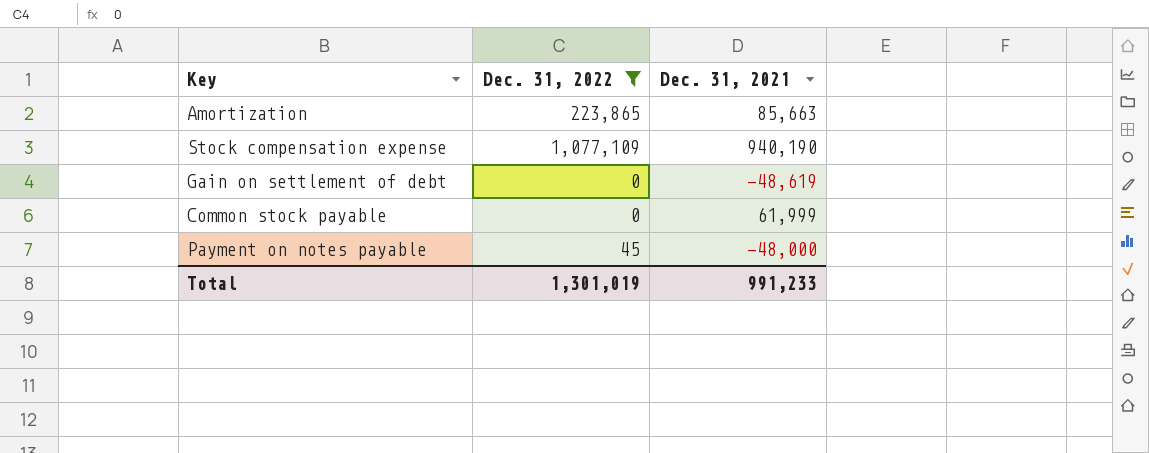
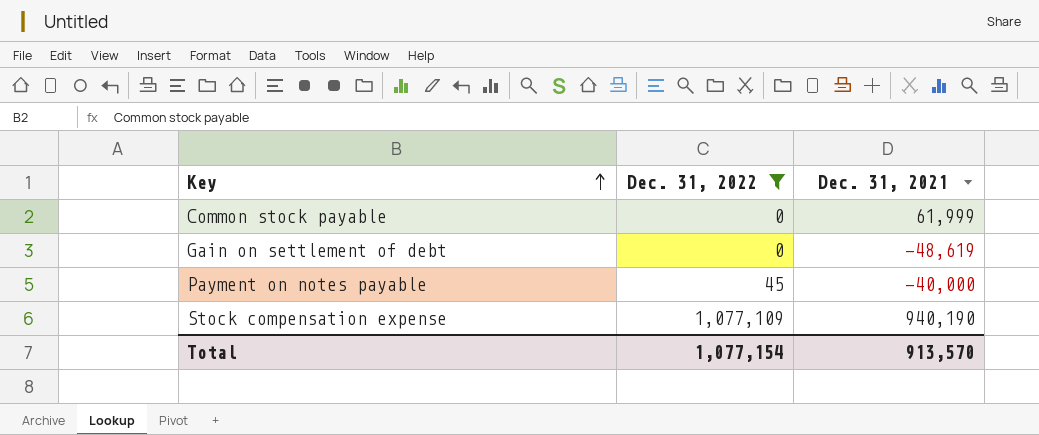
row order: none -> Key ascending
row Amortization: 223,865 | 85,663 -> none
Payment on notes payable | Dec. 31, 2021: -48,000 -> -40,000
Total | Dec. 31, 2022: 1,301,019 -> 1,077,154
Total | Dec. 31, 2021: 991,233 -> 913,570

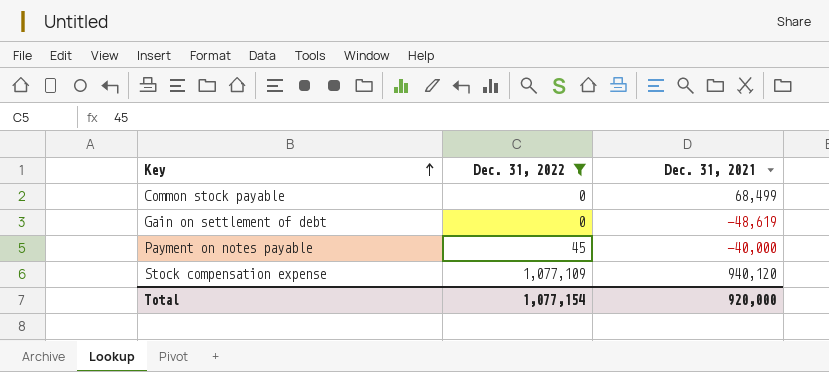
Common stock payable | Dec. 31, 2021: 61,999 -> 68,499
Stock compensation expense | Dec. 31, 2021: 940,190 -> 940,120
Total | Dec. 31, 2021: 913,570 -> 920,000

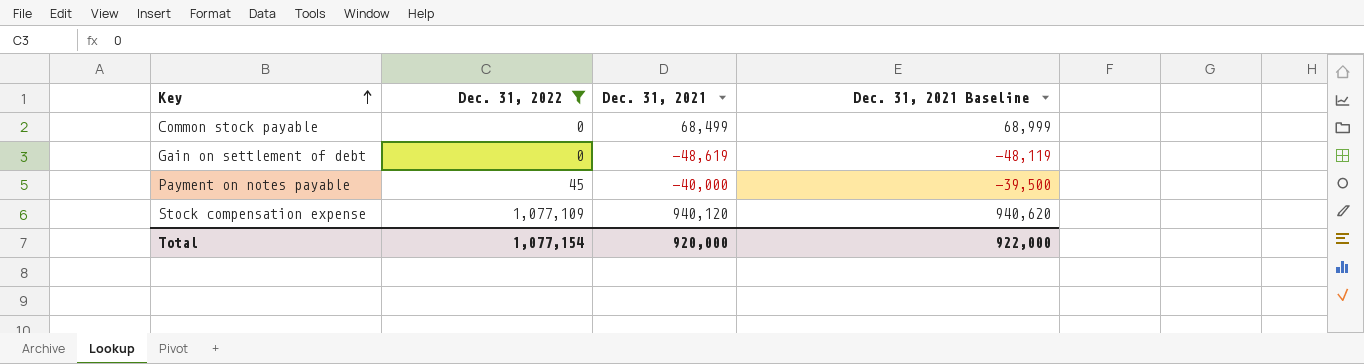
column Dec. 31, 2021 Baseline | formula: none -> [Dec. 31, 2021] + 500

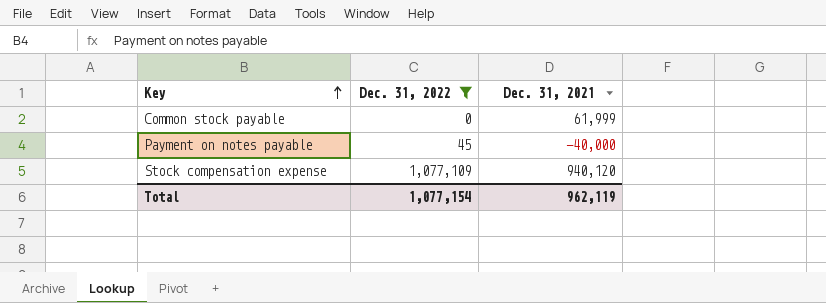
column Dec. 31, 2021 Baseline | formula: [Dec. 31, 2021] + 500 -> none
row Gain on settlement of debt: 0 | -48,619 | -48,119 -> none
Common stock payable | Dec. 31, 2021: 68,499 -> 61,999
Total | Dec. 31, 2021: 920,000 -> 962,119

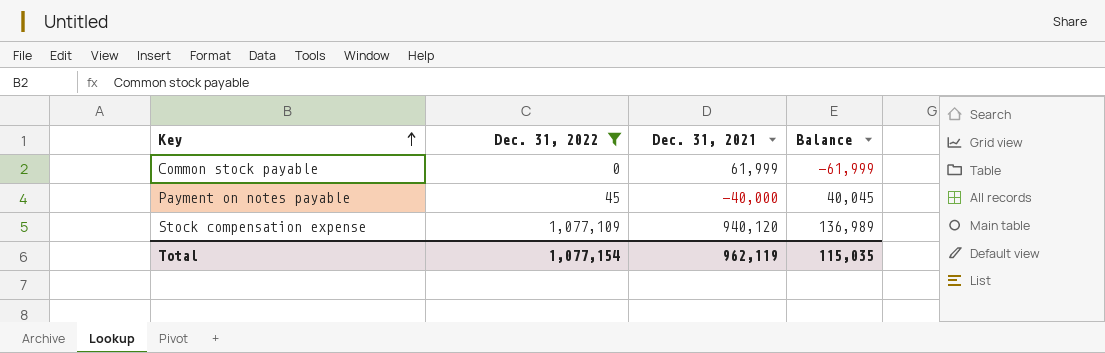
column Balance | formula: none -> [Dec. 31, 2022] - [Dec. 31, 2021]

